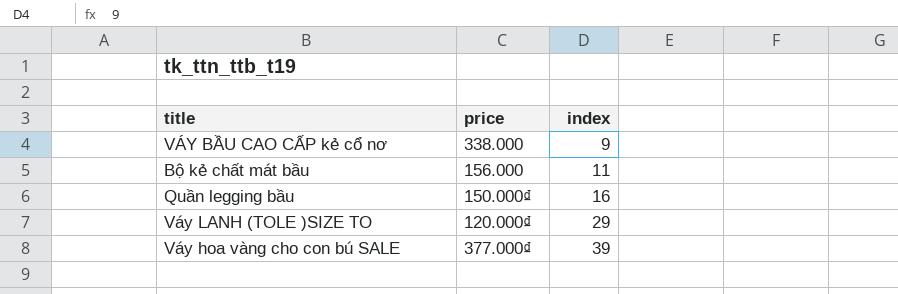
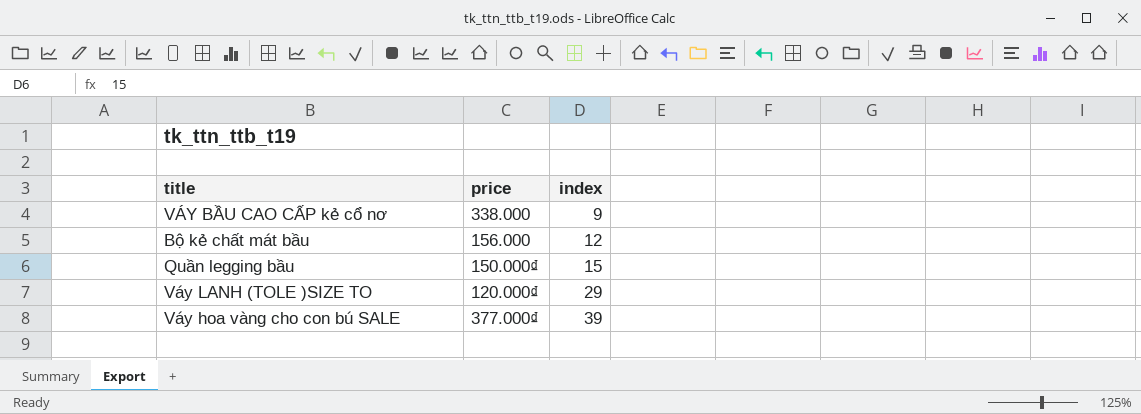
Bộ kẻ chất mát bầu | index: 11 -> 12
Quần legging bầu | index: 16 -> 15

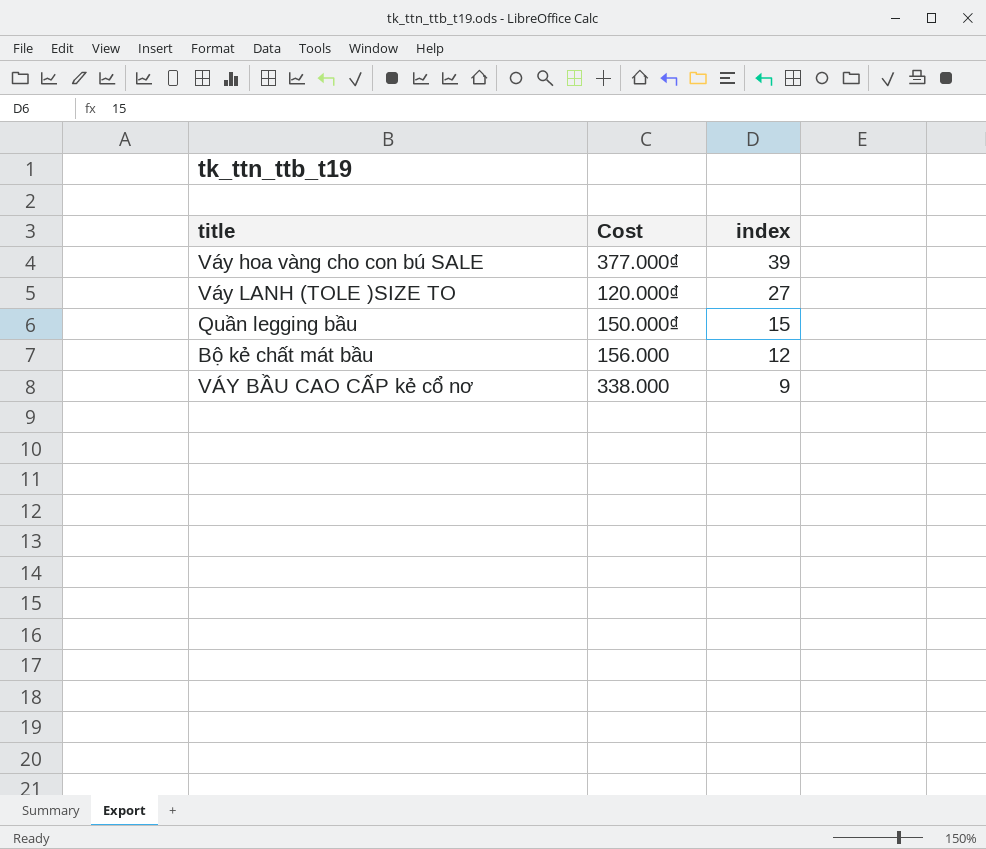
row order: index ascending -> index descending
column name: price -> Cost
Váy LANH (TOLE )SIZE TO | index: 29 -> 27

